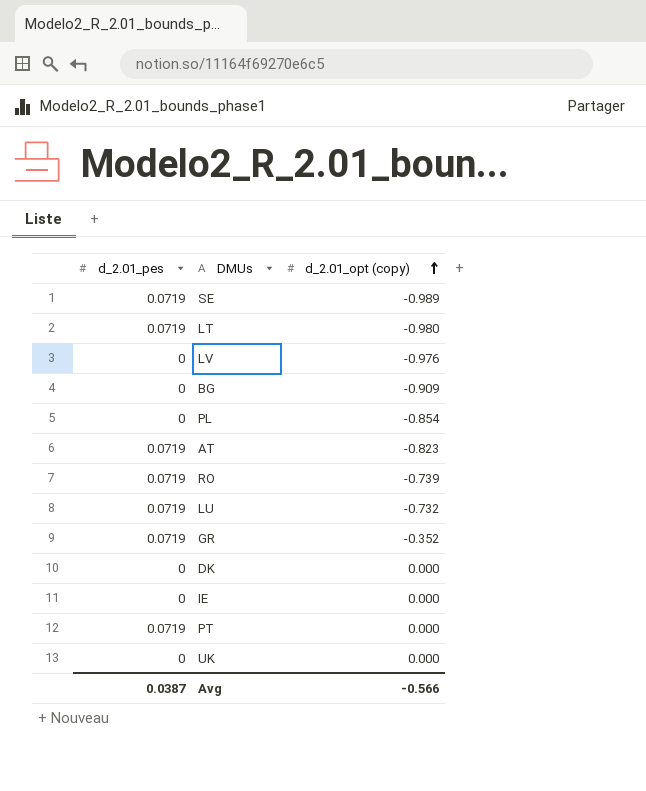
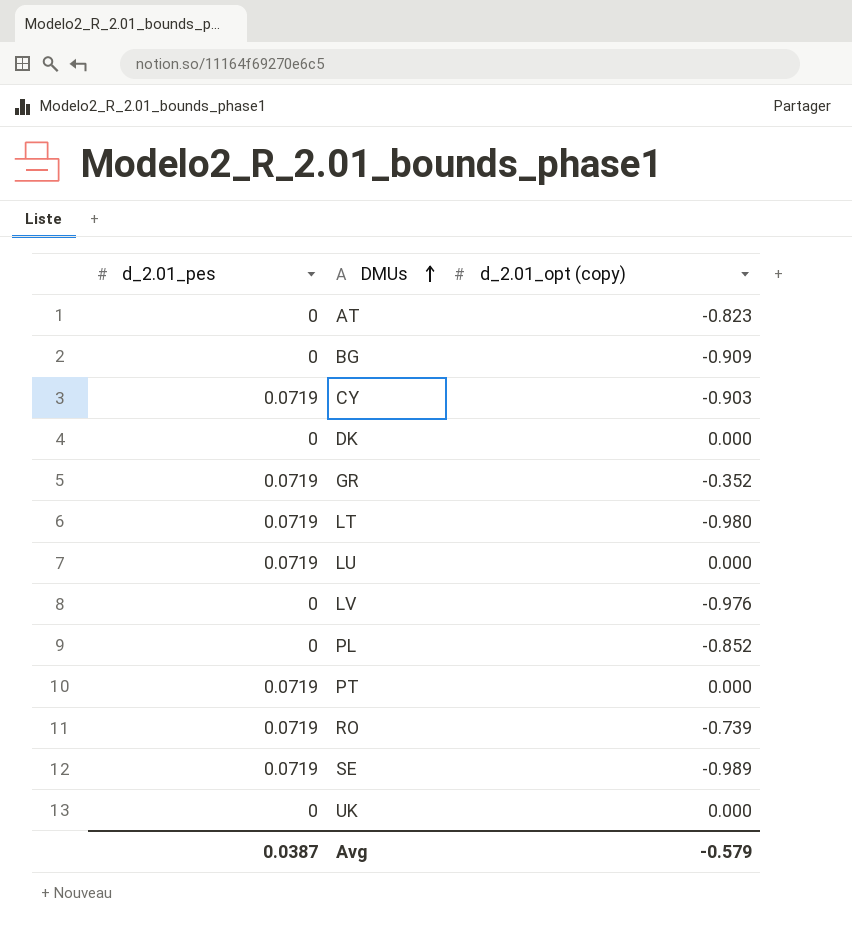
row order: d_2.01_opt (copy) ascending -> DMUs ascending
row IE: 0 | 0.000 -> none
AT | d_2.01_pes: 0.0719 -> 0
row CY: none -> 0.0719 | -0.903
LU | d_2.01_opt (copy): -0.732 -> 0.000
PL | d_2.01_opt (copy): -0.854 -> -0.852
Avg | d_2.01_opt (copy): -0.566 -> -0.579

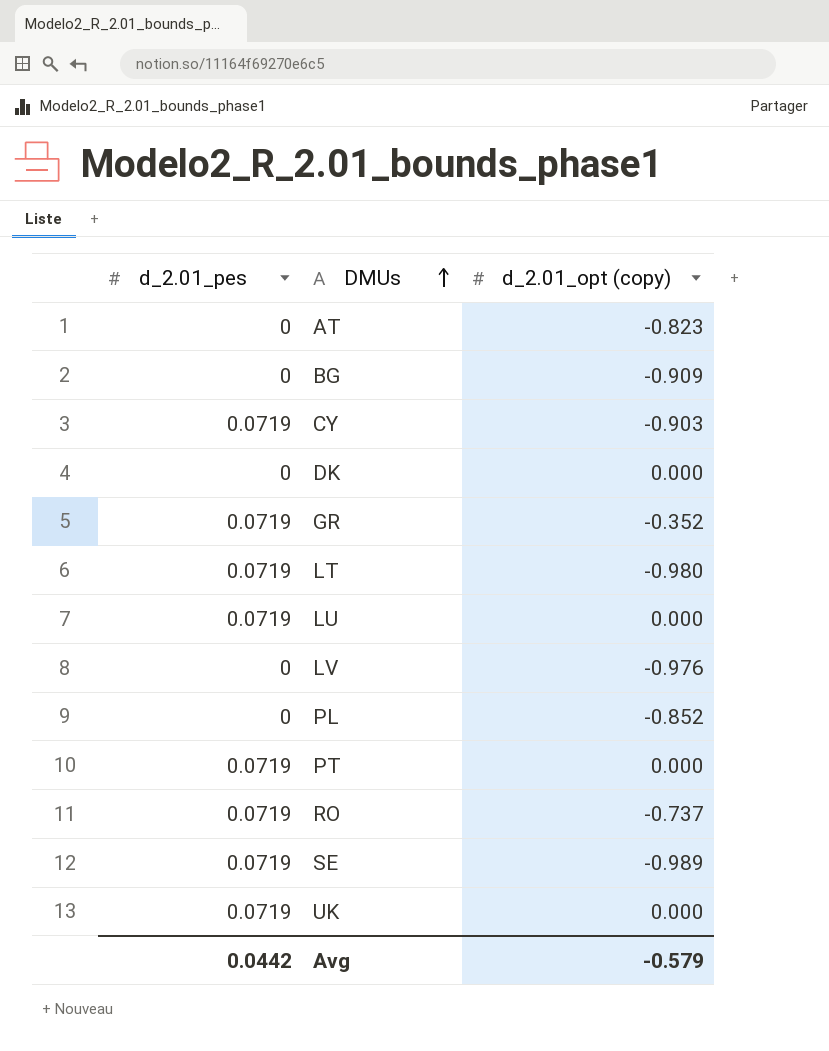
RO | d_2.01_opt (copy): -0.739 -> -0.737
UK | d_2.01_pes: 0 -> 0.0719
Avg | d_2.01_pes: 0.0387 -> 0.0442

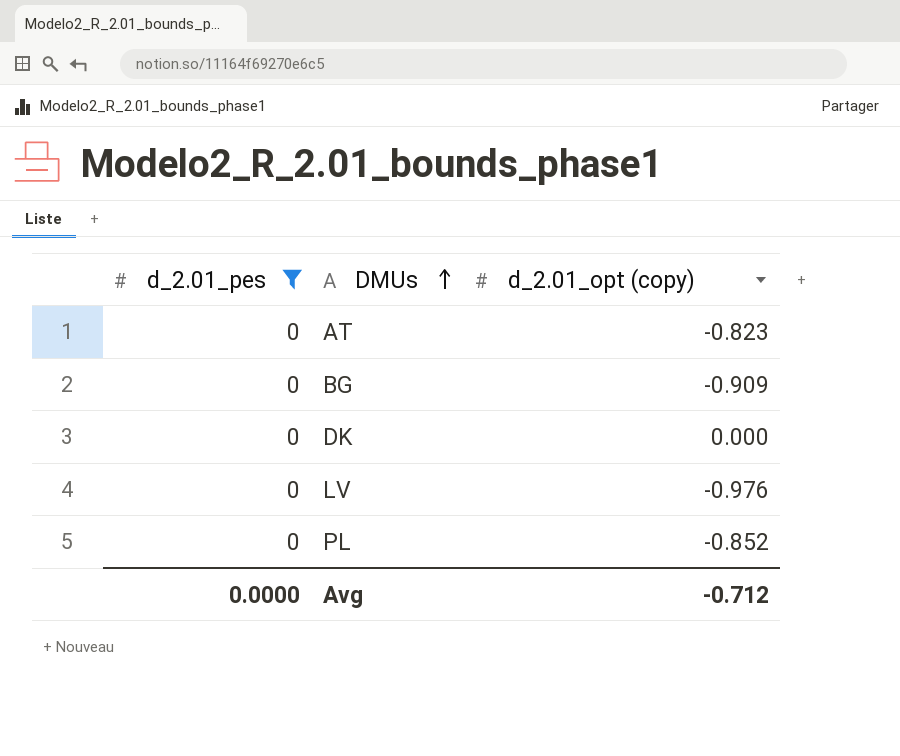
filter: none -> d_2.01_pes = 0
Avg | d_2.01_pes: 0.0442 -> 0.0000
Avg | d_2.01_opt (copy): -0.579 -> -0.712

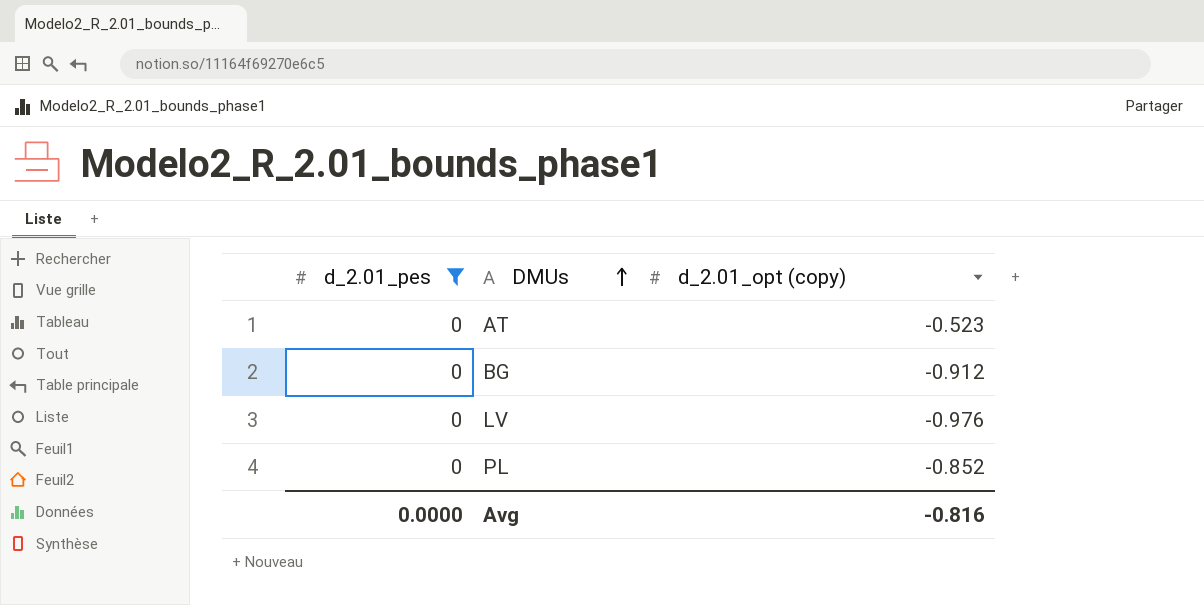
row DK: 0 | 0.000 -> none
AT | d_2.01_opt (copy): -0.823 -> -0.523
BG | d_2.01_opt (copy): -0.909 -> -0.912
Avg | d_2.01_opt (copy): -0.712 -> -0.816

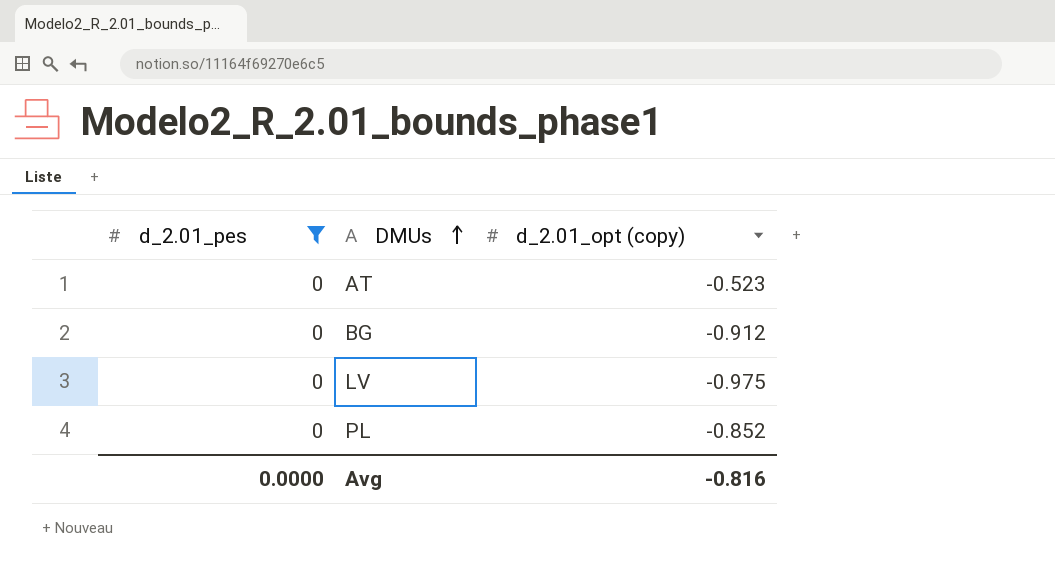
LV | d_2.01_opt (copy): -0.976 -> -0.975

